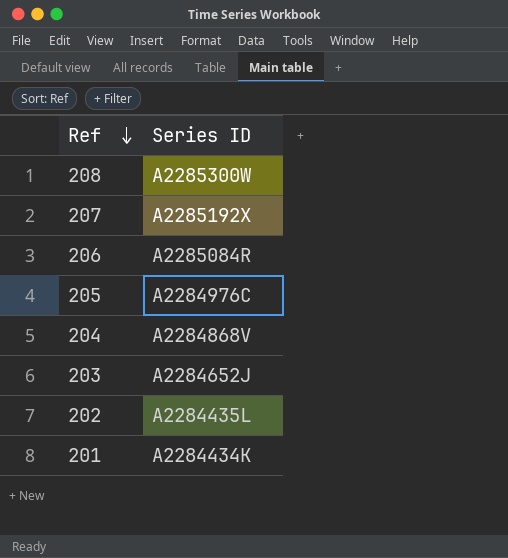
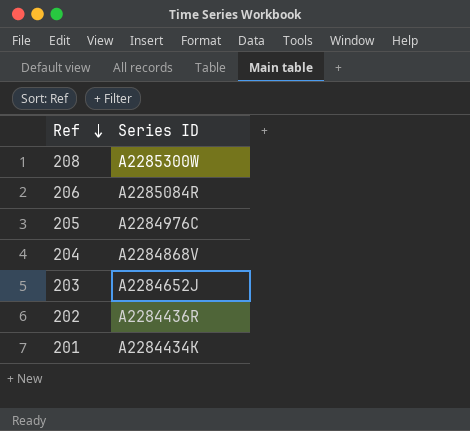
row 207: A2285192X -> none
202 | Series ID: A2284435L -> A2284436R

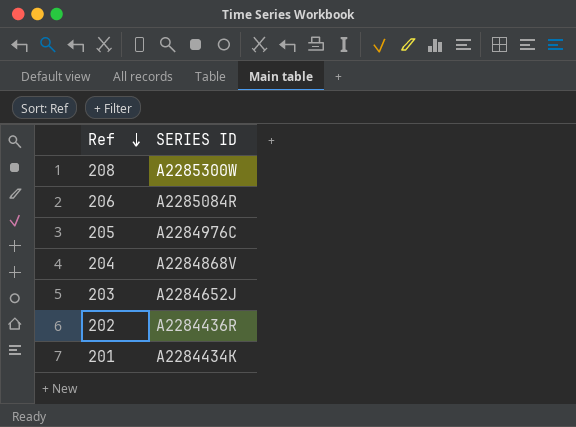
column name: Series ID -> SERIES ID

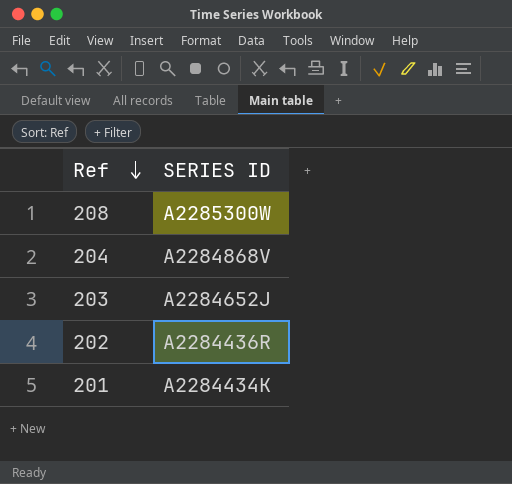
row 206: A2285084R -> none
row 205: A2284976C -> none

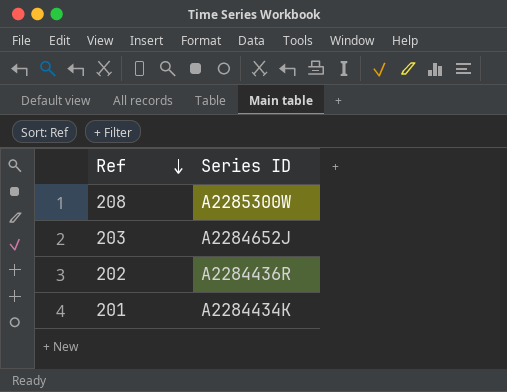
column name: SERIES ID -> Series ID
row 204: A2284868V -> none

